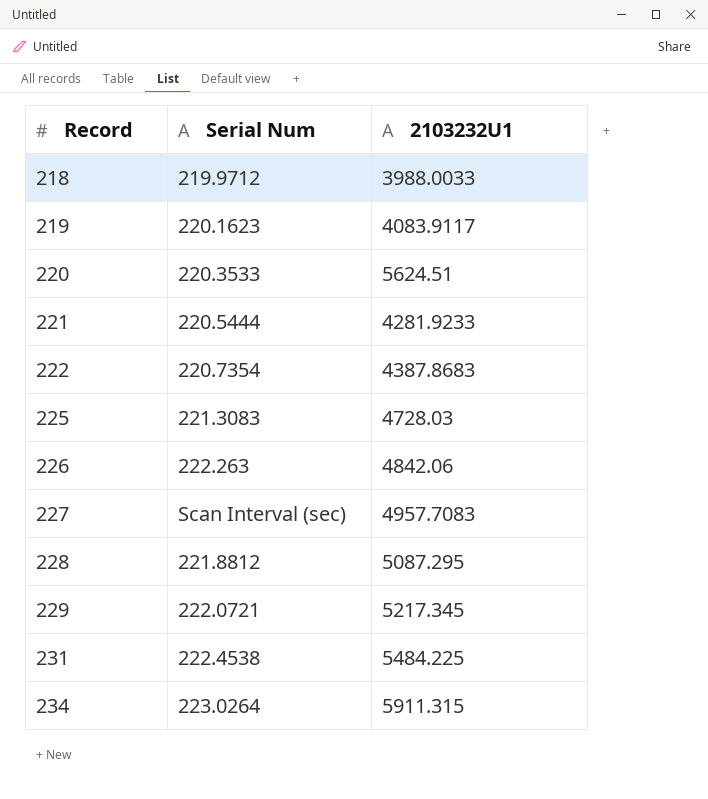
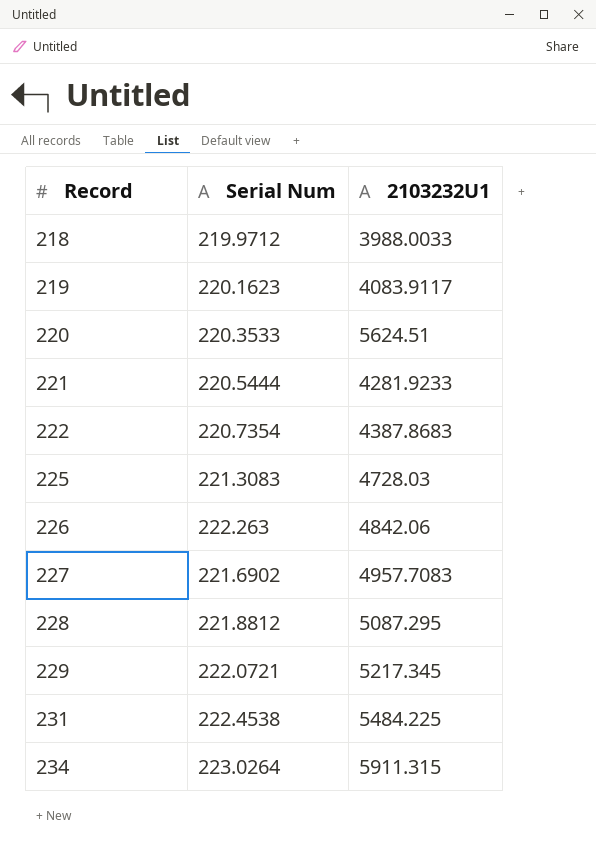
227 | Serial Num: Scan Interval (sec) -> 221.6902

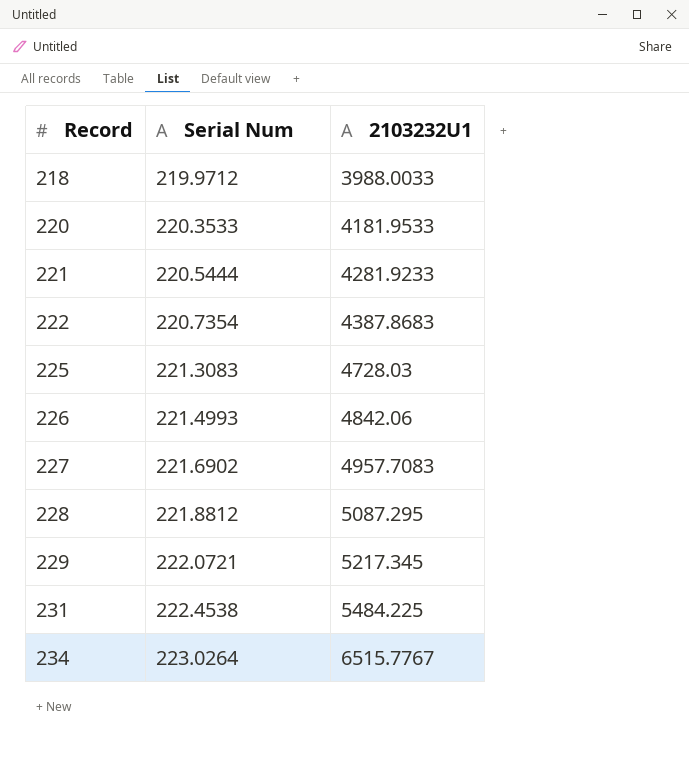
row 219: 220.1623 | 4083.9117 -> none
220 | 2103232U1: 5624.51 -> 4181.9533
226 | Serial Num: 222.263 -> 221.4993
234 | 2103232U1: 5911.315 -> 6515.7767

